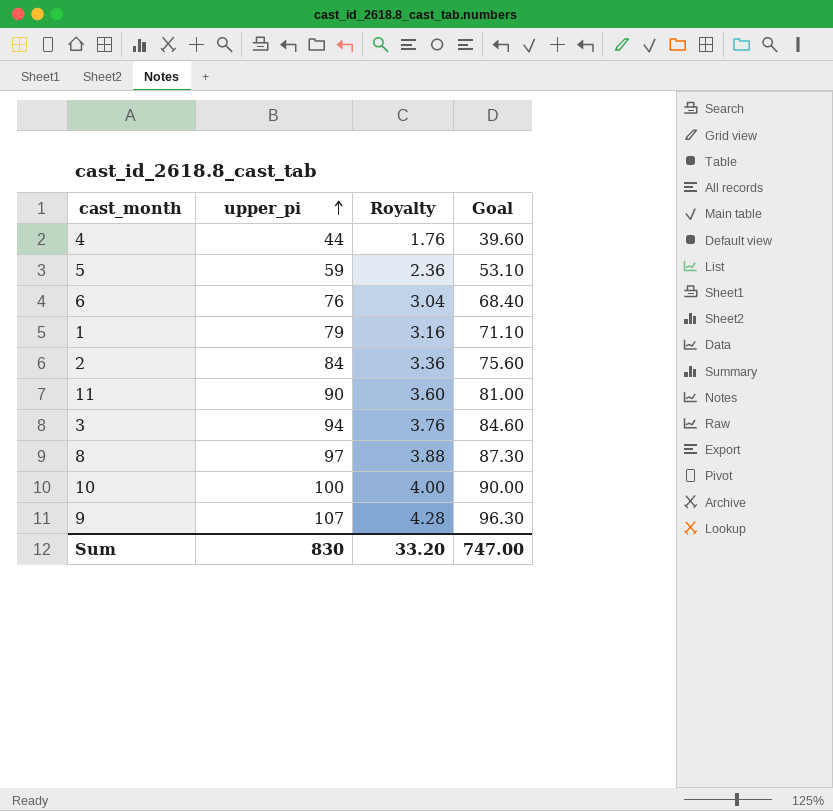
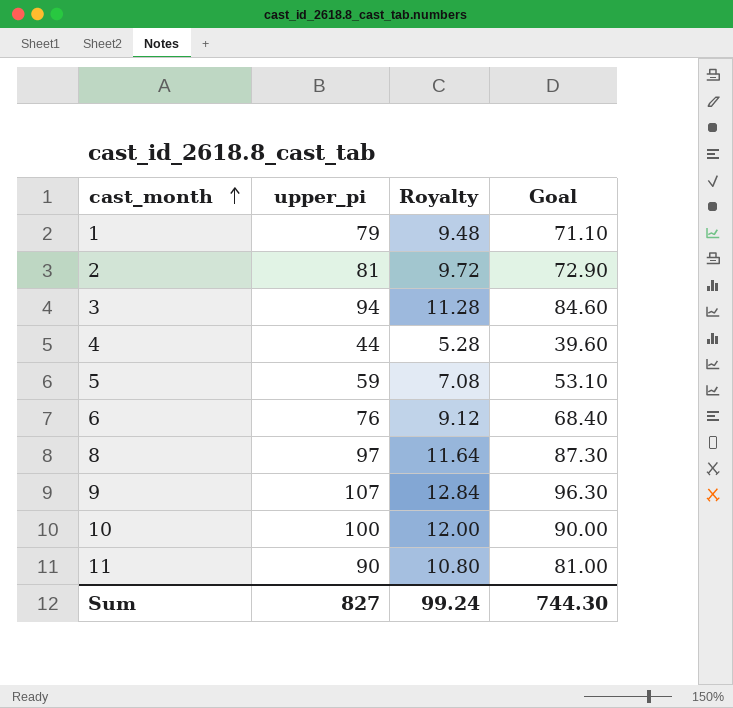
row order: upper_pi ascending -> cast_month ascending
column Royalty | formula: [upper_pi] * 0.04 -> [upper_pi] * 0.12
2 | upper_pi: 84 -> 81
2 | Goal: 75.60 -> 72.90
Sum | upper_pi: 830 -> 827
Sum | Royalty: 33.20 -> 99.24
Sum | Goal: 747.00 -> 744.30

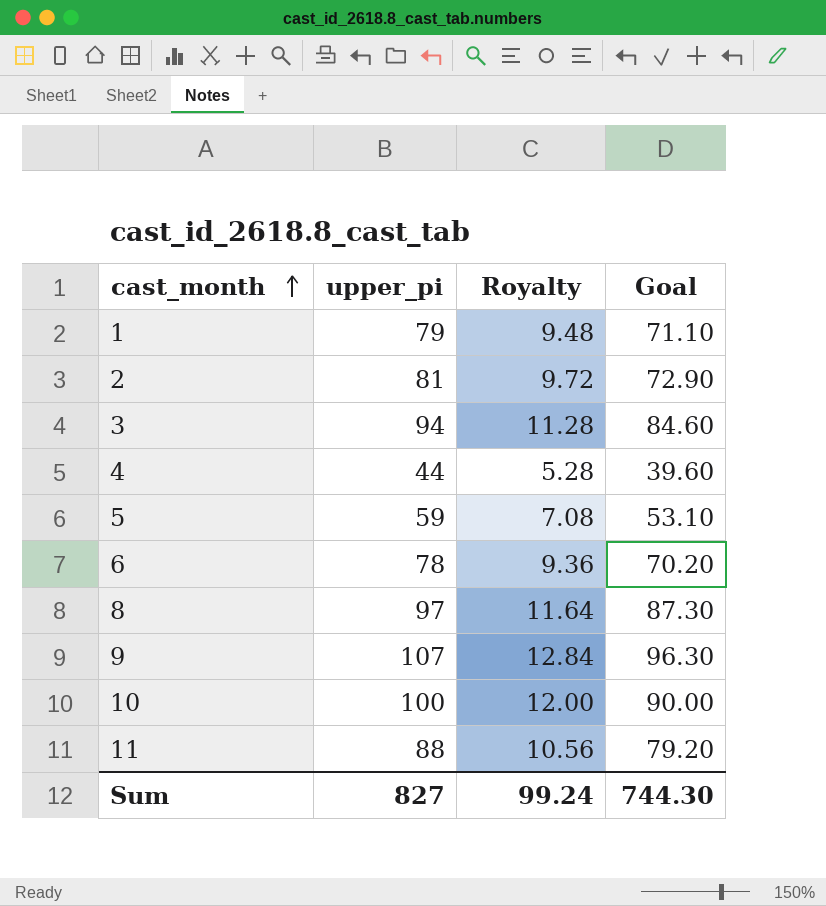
6 | upper_pi: 76 -> 78
6 | Royalty: 9.12 -> 9.36
6 | Goal: 68.40 -> 70.20
11 | upper_pi: 90 -> 88
11 | Royalty: 10.80 -> 10.56
11 | Goal: 81.00 -> 79.20

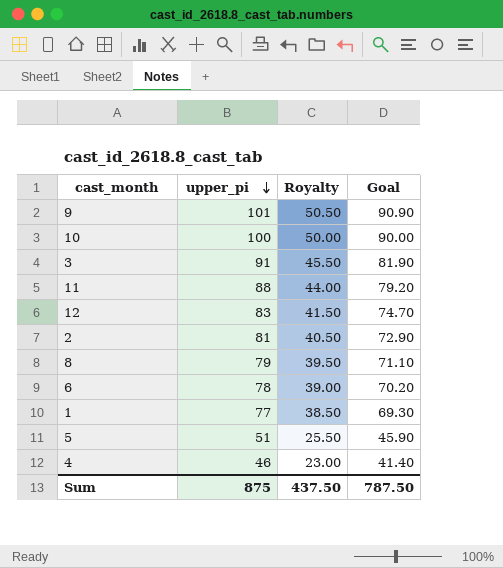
row order: cast_month ascending -> upper_pi descending
column Royalty | formula: [upper_pi] * 0.12 -> [upper_pi] * 0.5
9 | upper_pi: 107 -> 101
9 | Goal: 96.30 -> 90.90
3 | upper_pi: 94 -> 91
3 | Goal: 84.60 -> 81.90
row 12: none -> 83 | 41.50 | 74.70
8 | upper_pi: 97 -> 79
8 | Goal: 87.30 -> 71.10
1 | upper_pi: 79 -> 77
1 | Goal: 71.10 -> 69.30
5 | upper_pi: 59 -> 51
5 | Goal: 53.10 -> 45.90
4 | upper_pi: 44 -> 46
4 | Goal: 39.60 -> 41.40
Sum | upper_pi: 827 -> 875
Sum | Royalty: 99.24 -> 437.50
Sum | Goal: 744.30 -> 787.50

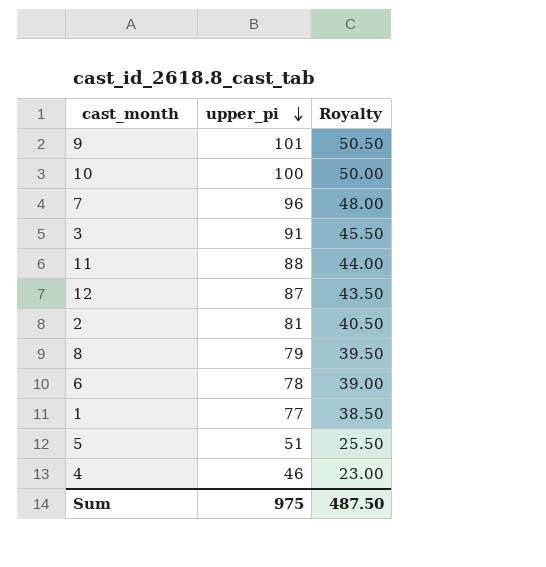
column Goal | formula: [upper_pi] * 0.9 -> none
row 7: none -> 96 | 48.00
12 | upper_pi: 83 -> 87
12 | Royalty: 41.50 -> 43.50
Sum | upper_pi: 875 -> 975
Sum | Royalty: 437.50 -> 487.50

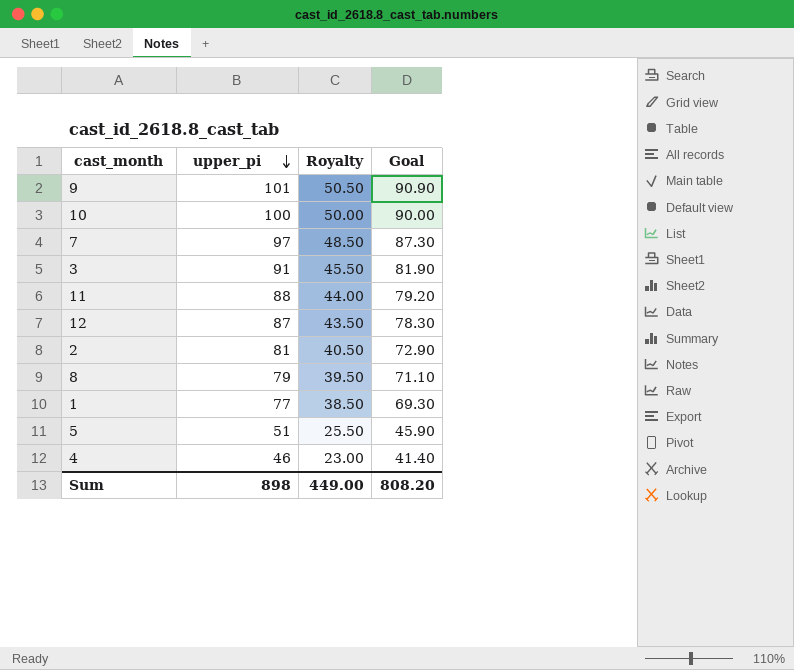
column Goal | formula: none -> [upper_pi] * 0.9
row 6: 78 | 39.00 -> none
7 | upper_pi: 96 -> 97
7 | Royalty: 48.00 -> 48.50
Sum | upper_pi: 975 -> 898
Sum | Royalty: 487.50 -> 449.00

